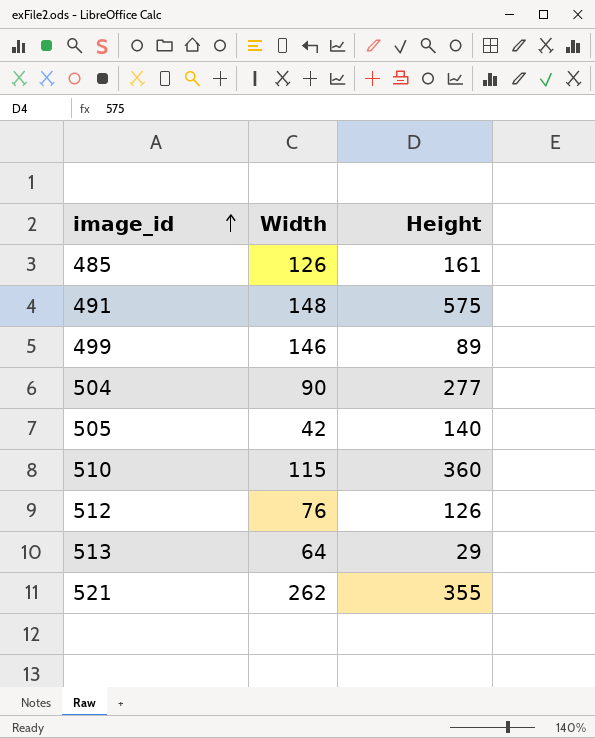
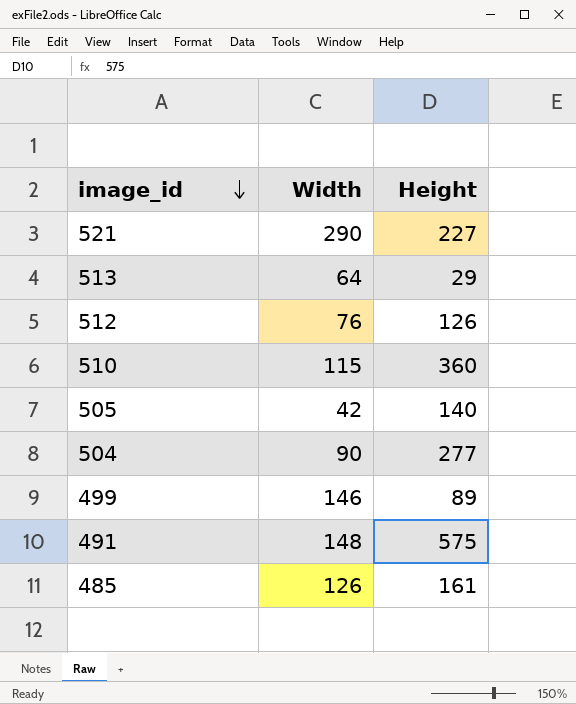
row order: image_id ascending -> image_id descending
521 | Width: 262 -> 290
521 | Height: 355 -> 227

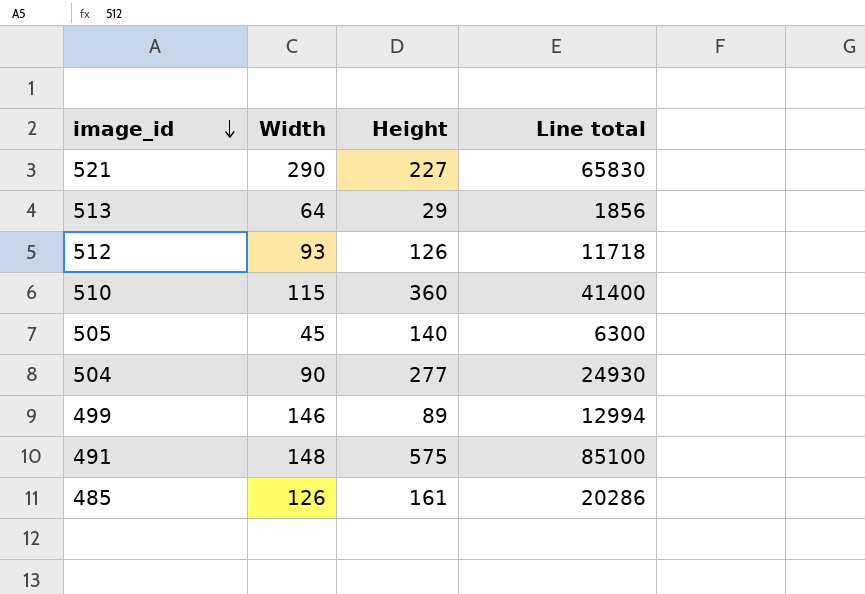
column Line total | formula: none -> [Width] * [Height]
512 | Width: 76 -> 93
505 | Width: 42 -> 45

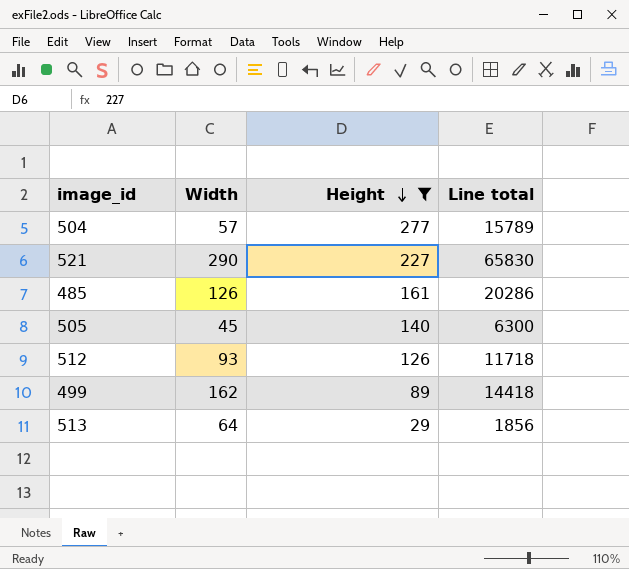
filter: none -> Height <= 277
row order: image_id descending -> Height descending
504 | Width: 90 -> 57
504 | Line total: 24930 -> 15789
499 | Width: 146 -> 162
499 | Line total: 12994 -> 14418

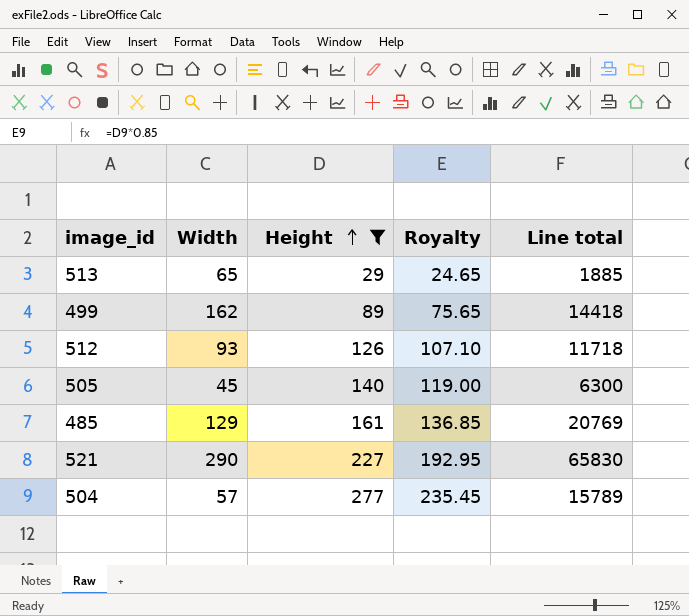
row order: Height descending -> Height ascending
column Royalty | formula: none -> [Height] * 0.85
513 | Width: 64 -> 65
513 | Line total: 1856 -> 1885
485 | Width: 126 -> 129
485 | Line total: 20286 -> 20769

